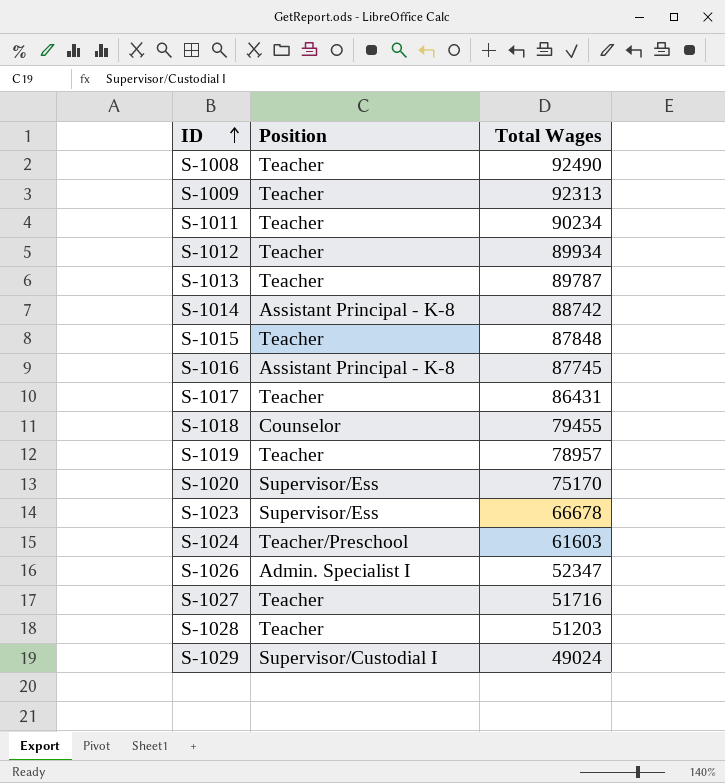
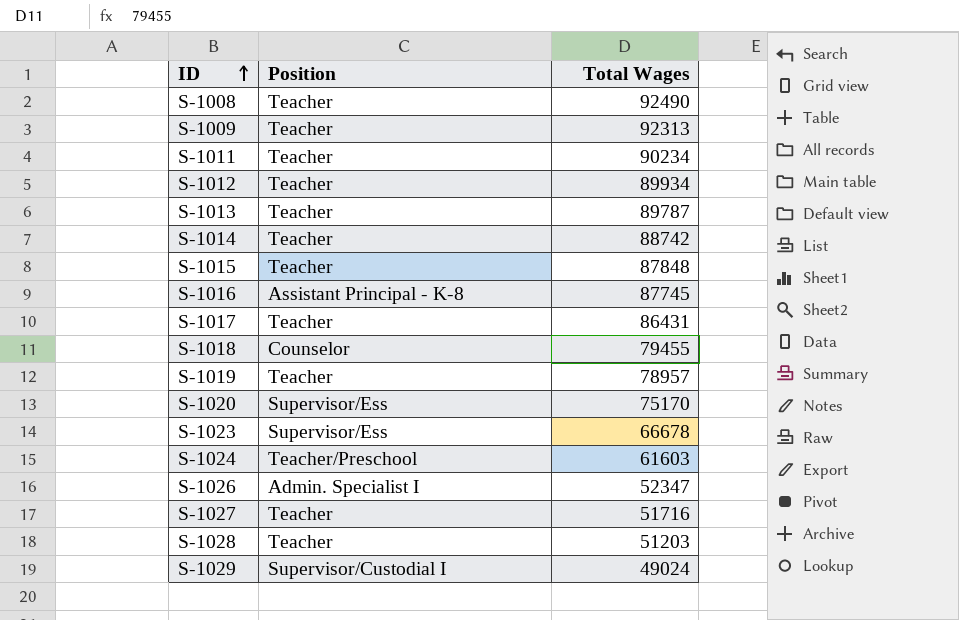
S-1014 | Position: Assistant Principal - K-8 -> Teacher

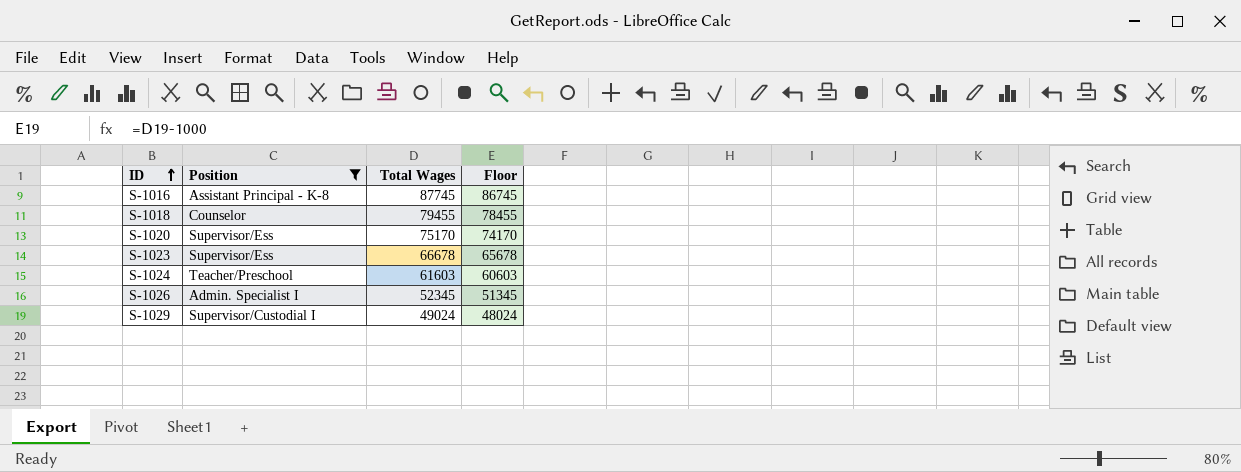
filter: none -> Position != Teacher
column Floor | formula: none -> [Total Wages] - 1000
S-1026 | Total Wages: 52347 -> 52345

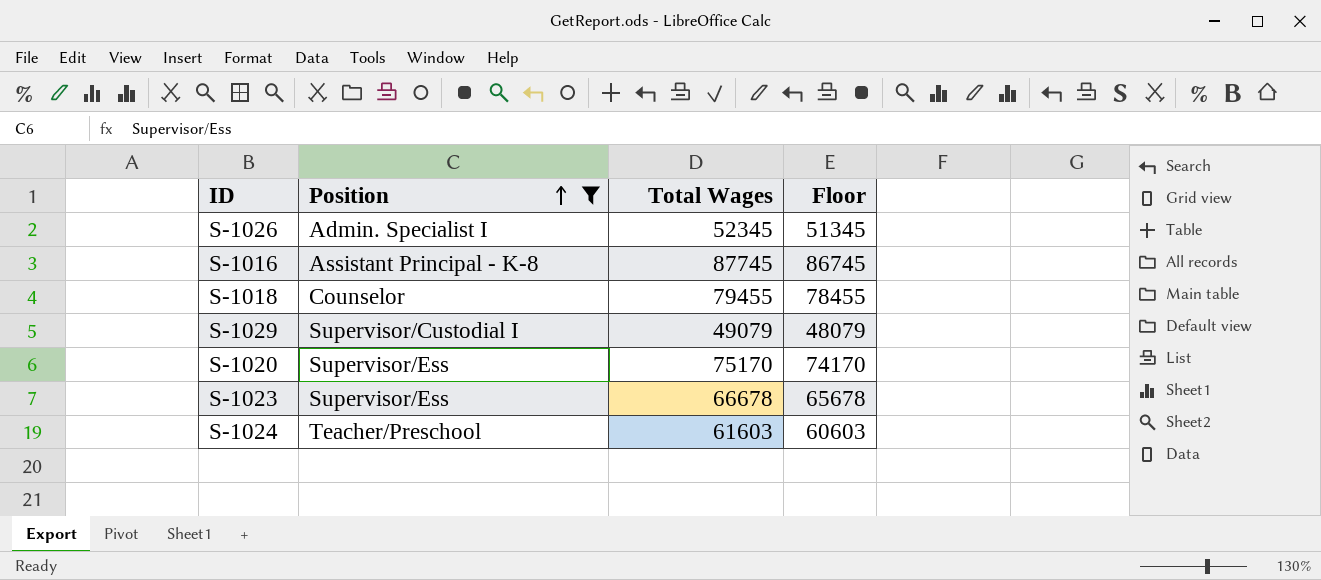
row order: ID ascending -> Position ascending
S-1029 | Total Wages: 49024 -> 49079
S-1029 | Floor: 48024 -> 48079

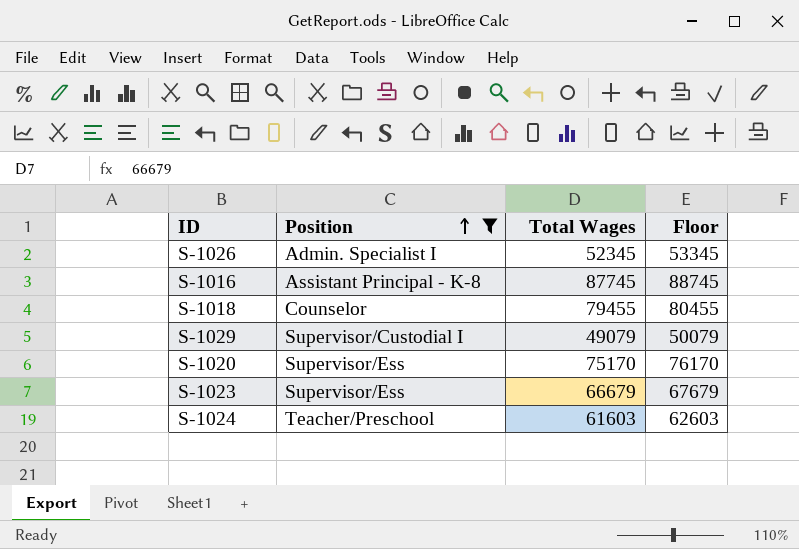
column Floor | formula: [Total Wages] - 1000 -> [Total Wages] + 1000
S-1023 | Total Wages: 66678 -> 66679

